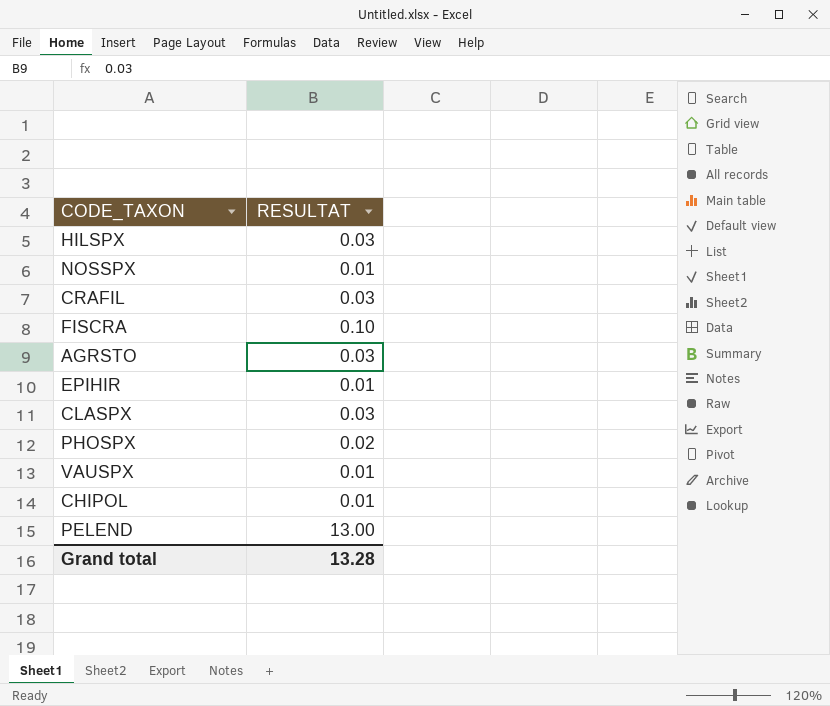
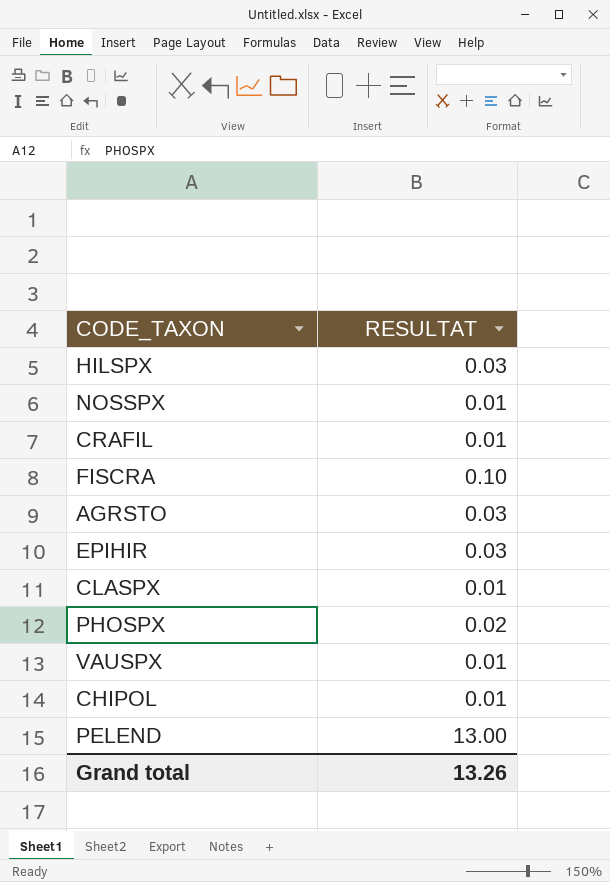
CRAFIL | RESULTAT: 0.03 -> 0.01
EPIHIR | RESULTAT: 0.01 -> 0.03
CLASPX | RESULTAT: 0.03 -> 0.01
Grand total | RESULTAT: 13.28 -> 13.26

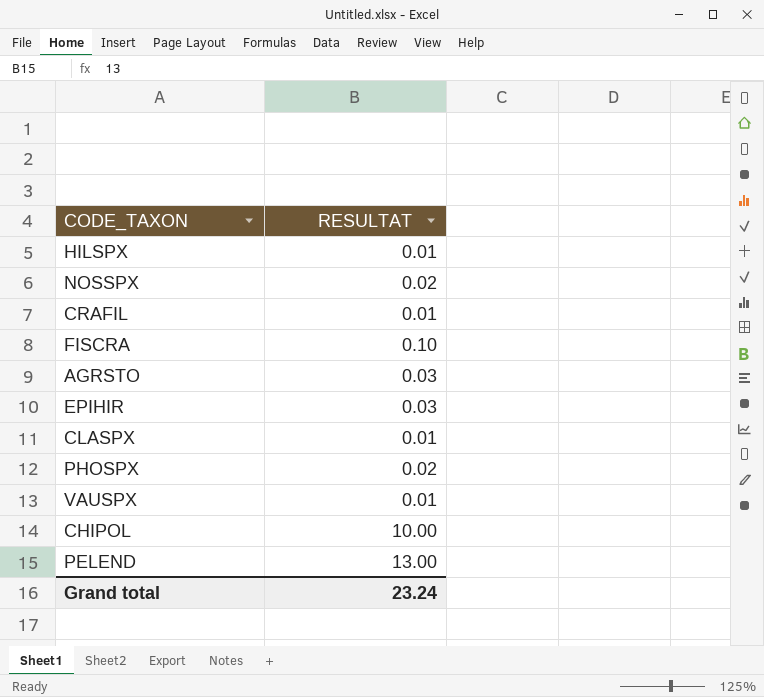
HILSPX | RESULTAT: 0.03 -> 0.01
NOSSPX | RESULTAT: 0.01 -> 0.02
CHIPOL | RESULTAT: 0.01 -> 10.00
Grand total | RESULTAT: 13.26 -> 23.24

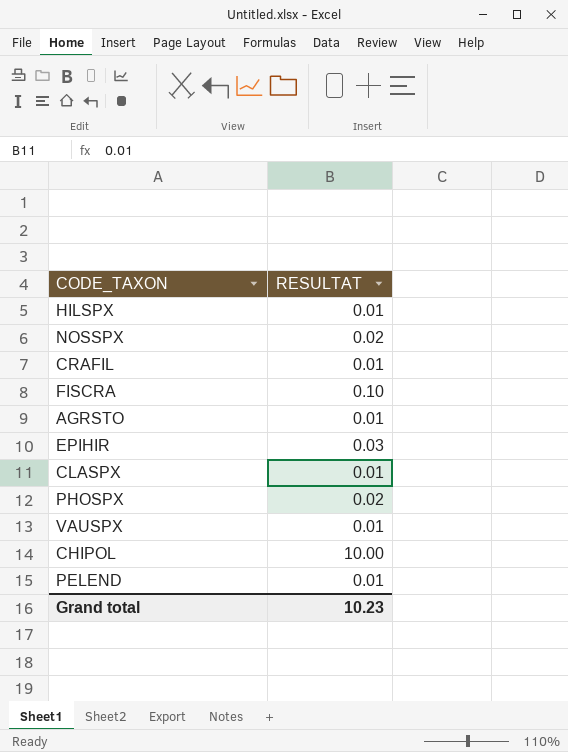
AGRSTO | RESULTAT: 0.03 -> 0.01
PELEND | RESULTAT: 13.00 -> 0.01
Grand total | RESULTAT: 23.24 -> 10.23

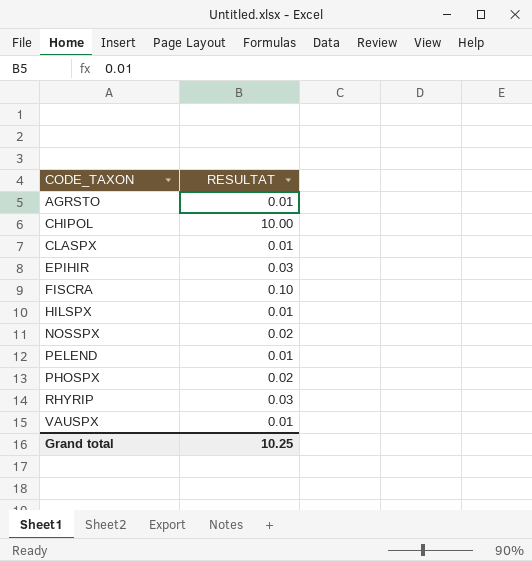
row order: none -> CODE_TAXON ascending
row CRAFIL: 0.01 -> none
row RHYRIP: none -> 0.03
Grand total | RESULTAT: 10.23 -> 10.25

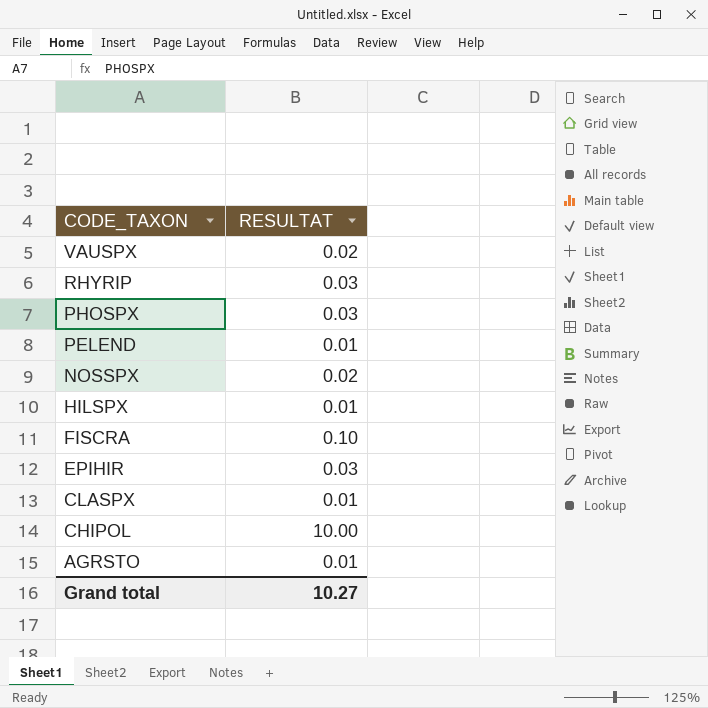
row order: CODE_TAXON ascending -> CODE_TAXON descending
VAUSPX | RESULTAT: 0.01 -> 0.02
PHOSPX | RESULTAT: 0.02 -> 0.03
Grand total | RESULTAT: 10.25 -> 10.27

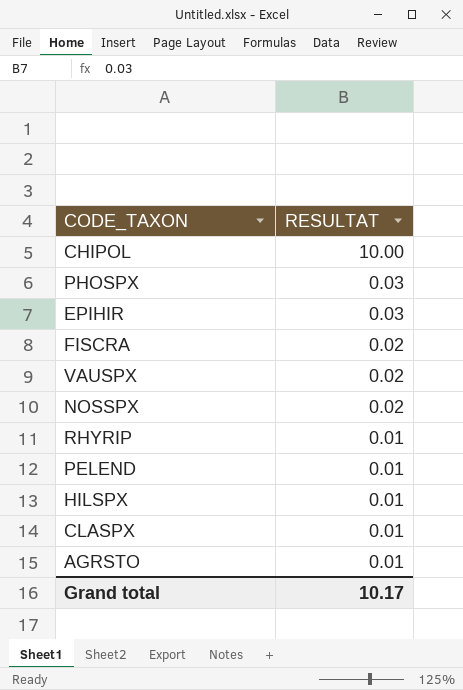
row order: CODE_TAXON descending -> RESULTAT descending
FISCRA | RESULTAT: 0.10 -> 0.02
RHYRIP | RESULTAT: 0.03 -> 0.01
Grand total | RESULTAT: 10.27 -> 10.17

